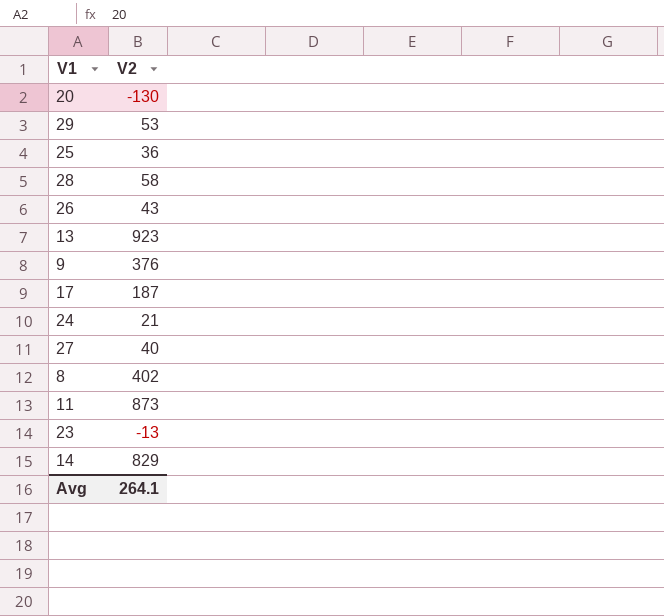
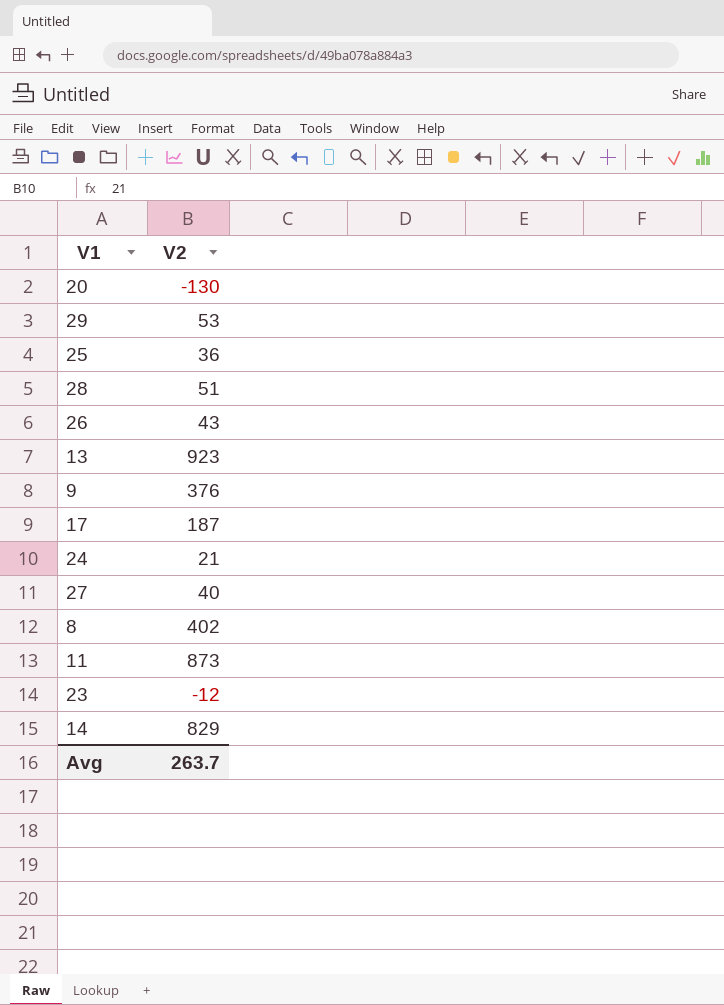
28 | V2: 58 -> 51
23 | V2: -13 -> -12
Avg | V2: 264.1 -> 263.7

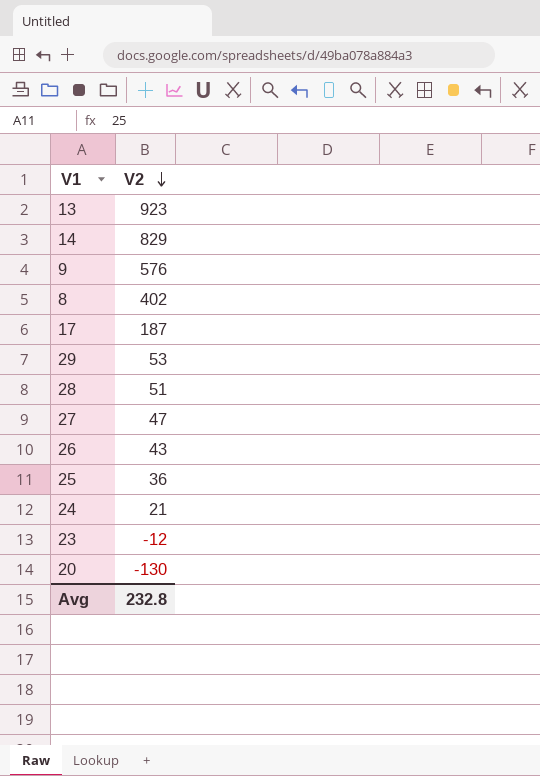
row order: none -> V2 descending
row 11: 873 -> none
9 | V2: 376 -> 576
27 | V2: 40 -> 47
Avg | V2: 263.7 -> 232.8

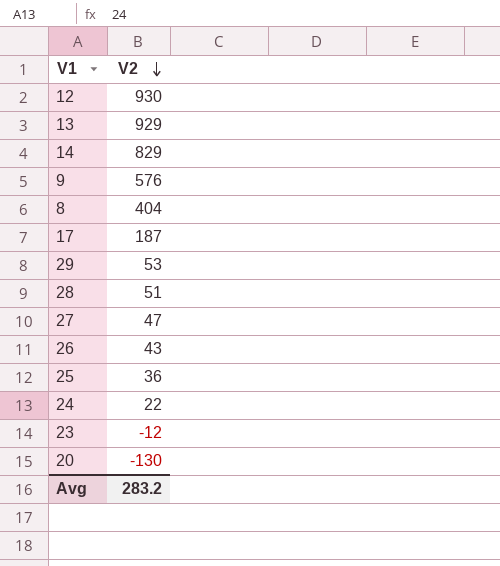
row 12: none -> 930
13 | V2: 923 -> 929
8 | V2: 402 -> 404
24 | V2: 21 -> 22
Avg | V2: 232.8 -> 283.2

